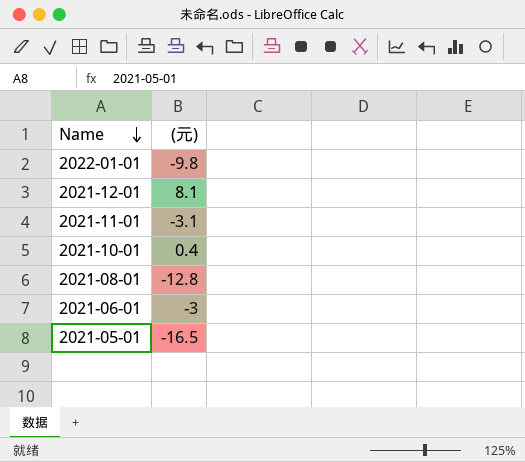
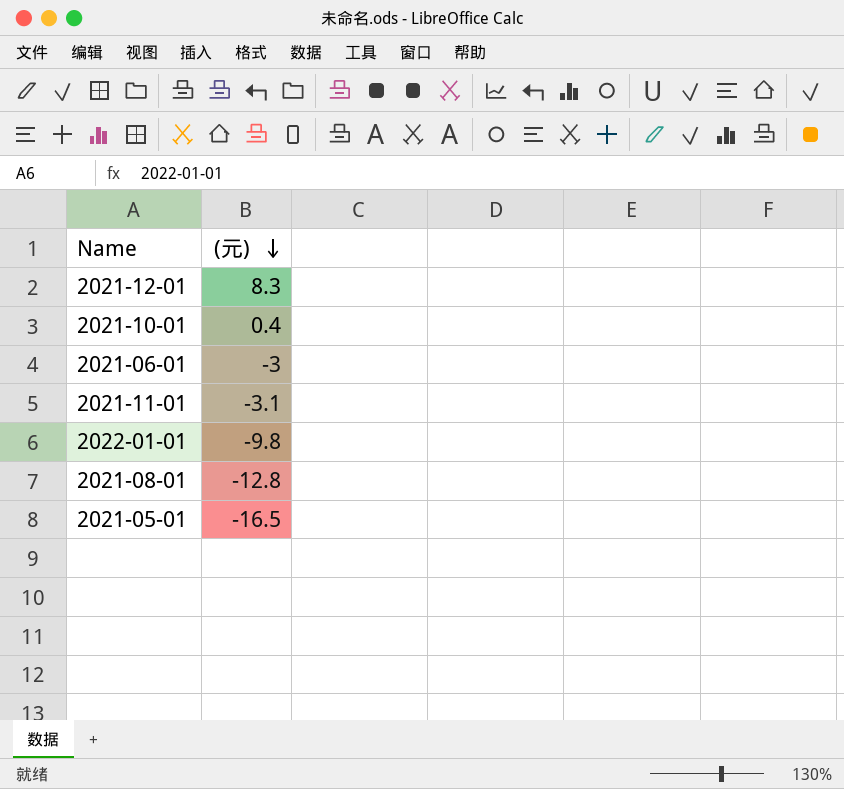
row order: Name descending -> (元) descending
2021-12-01 | (元): 8.1 -> 8.3

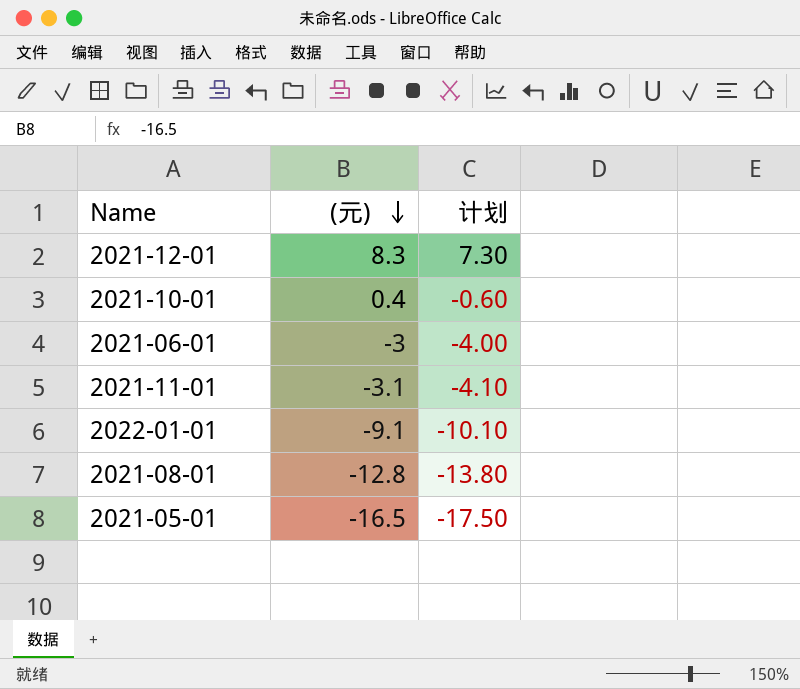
column 计划 | formula: none -> [(元)] - 1
2022-01-01 | (元): -9.8 -> -9.1

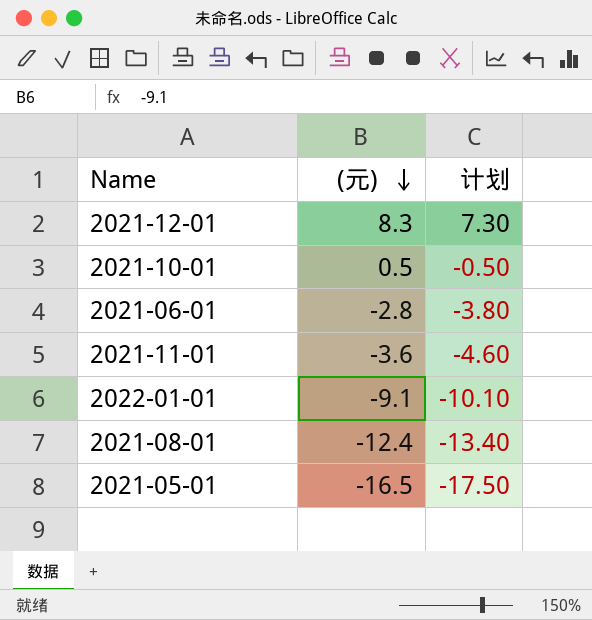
2021-10-01 | (元): 0.4 -> 0.5
2021-10-01 | 计划: -0.60 -> -0.50
2021-06-01 | (元): -3 -> -2.8
2021-06-01 | 计划: -4.00 -> -3.80
2021-11-01 | (元): -3.1 -> -3.6
2021-11-01 | 计划: -4.10 -> -4.60
2021-08-01 | (元): -12.8 -> -12.4
2021-08-01 | 计划: -13.80 -> -13.40

